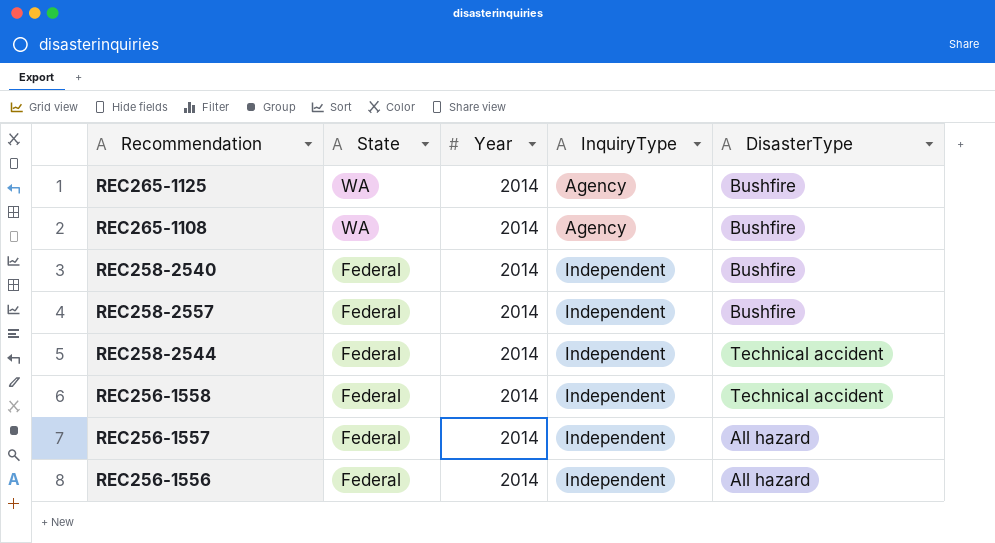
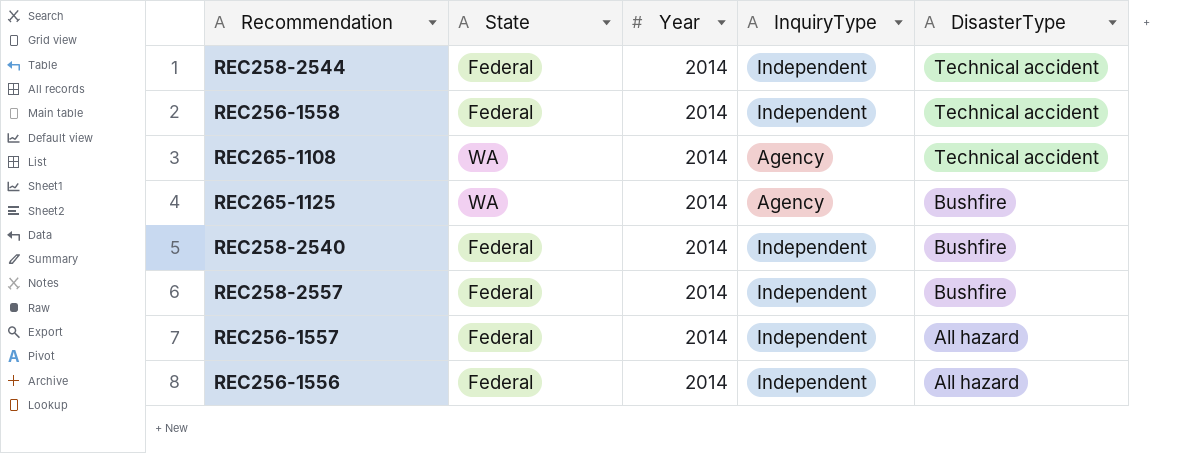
row order: State descending -> DisasterType descending
REC265-1108 | DisasterType: Bushfire -> Technical accident

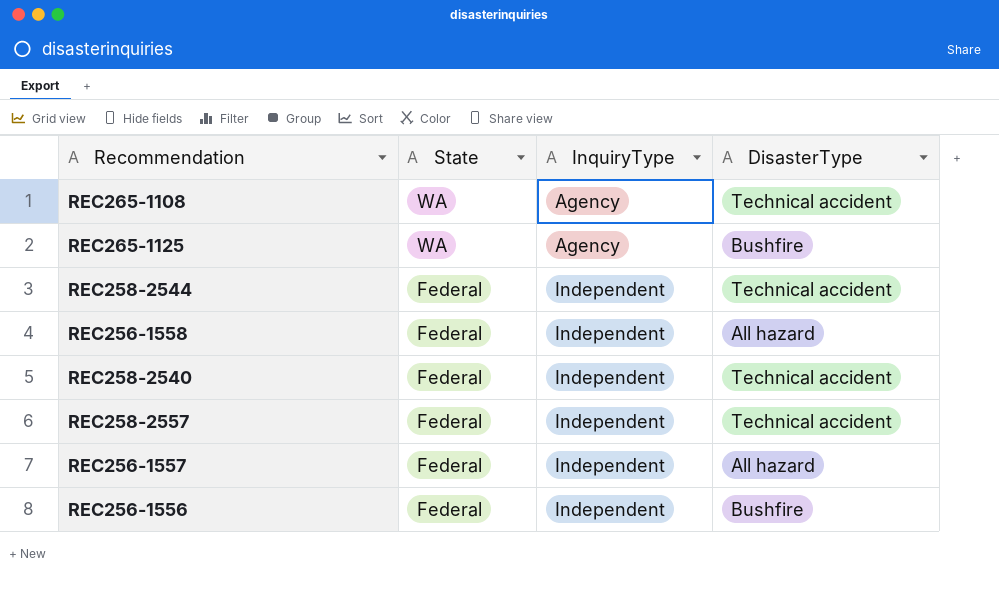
row order: DisasterType descending -> State descending
column Year | position: 3 -> none
REC256-1558 | DisasterType: Technical accident -> All hazard
REC258-2540 | DisasterType: Bushfire -> Technical accident
REC258-2557 | DisasterType: Bushfire -> Technical accident
REC256-1556 | DisasterType: All hazard -> Bushfire

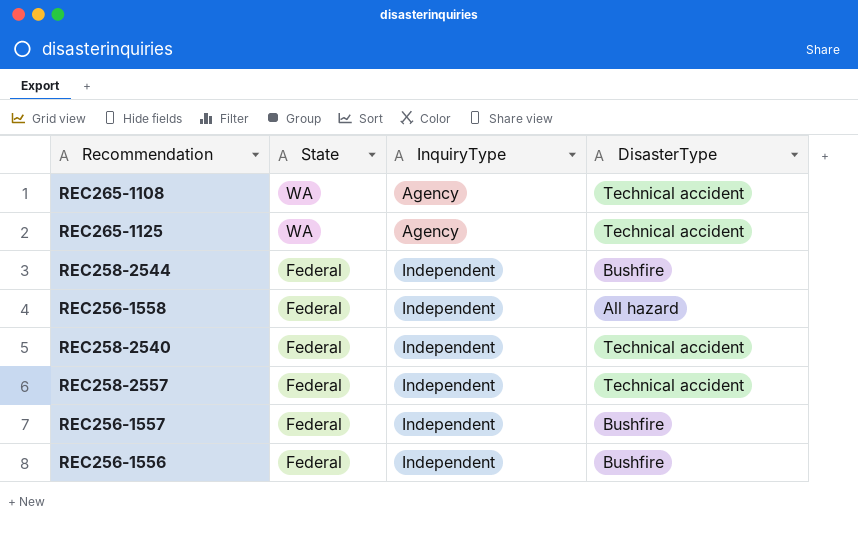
REC265-1125 | DisasterType: Bushfire -> Technical accident
REC258-2544 | DisasterType: Technical accident -> Bushfire
REC256-1557 | DisasterType: All hazard -> Bushfire

